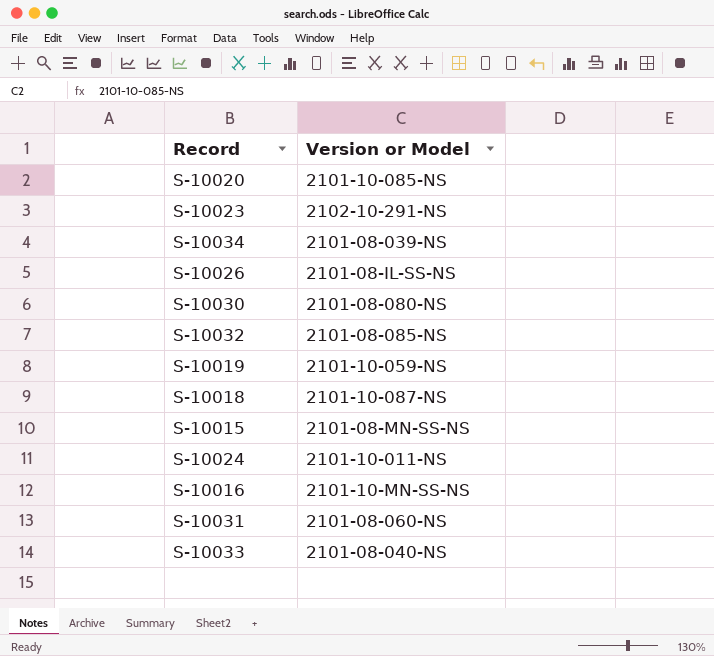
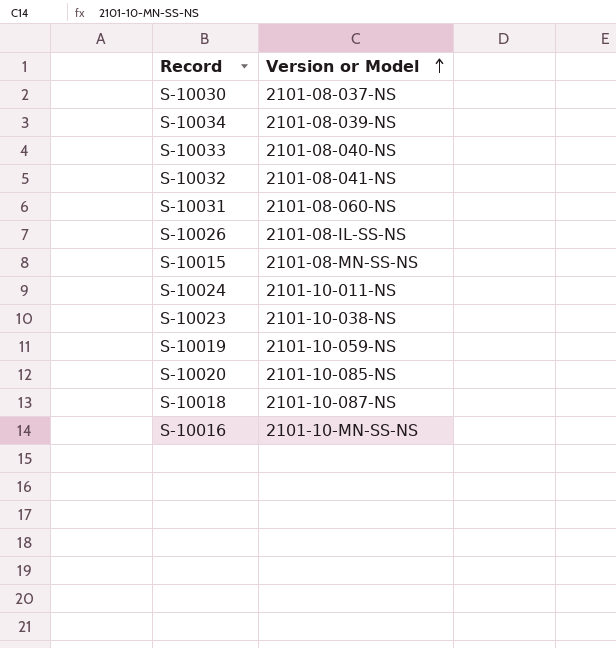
row order: none -> Version or Model ascending
S-10030 | Version or Model: 2101-08-080-NS -> 2101-08-037-NS
S-10032 | Version or Model: 2101-08-085-NS -> 2101-08-041-NS
S-10023 | Version or Model: 2102-10-291-NS -> 2101-10-038-NS

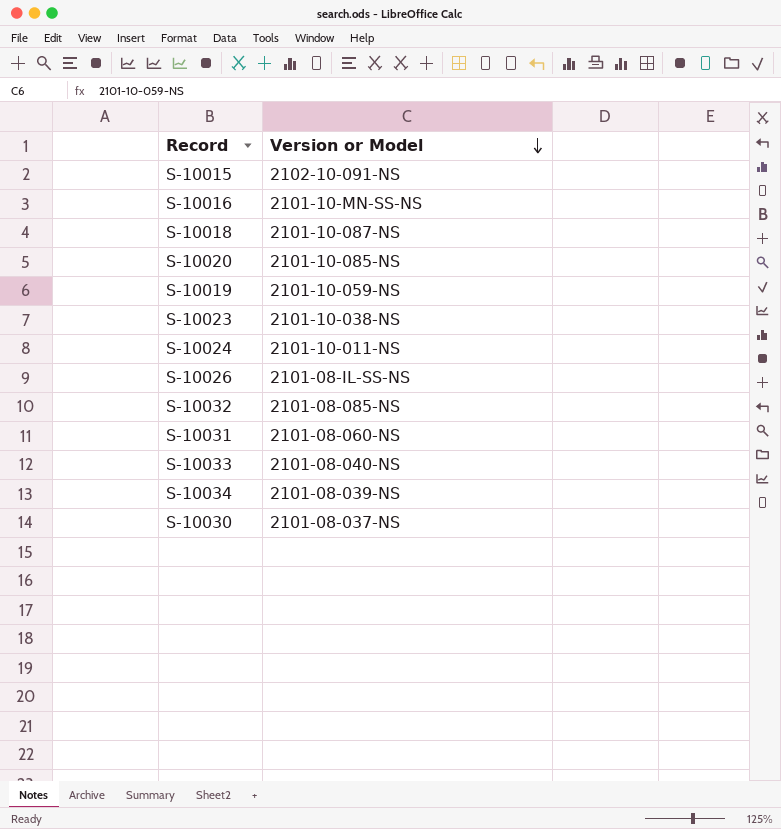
row order: Version or Model ascending -> Version or Model descending
S-10015 | Version or Model: 2101-08-MN-SS-NS -> 2102-10-091-NS
S-10032 | Version or Model: 2101-08-041-NS -> 2101-08-085-NS

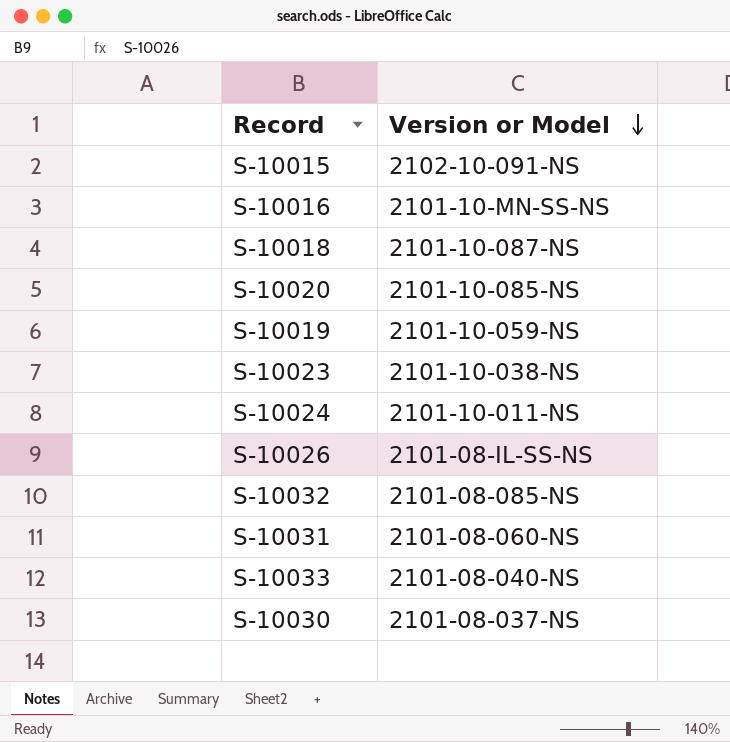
row S-10034: 2101-08-039-NS -> none

